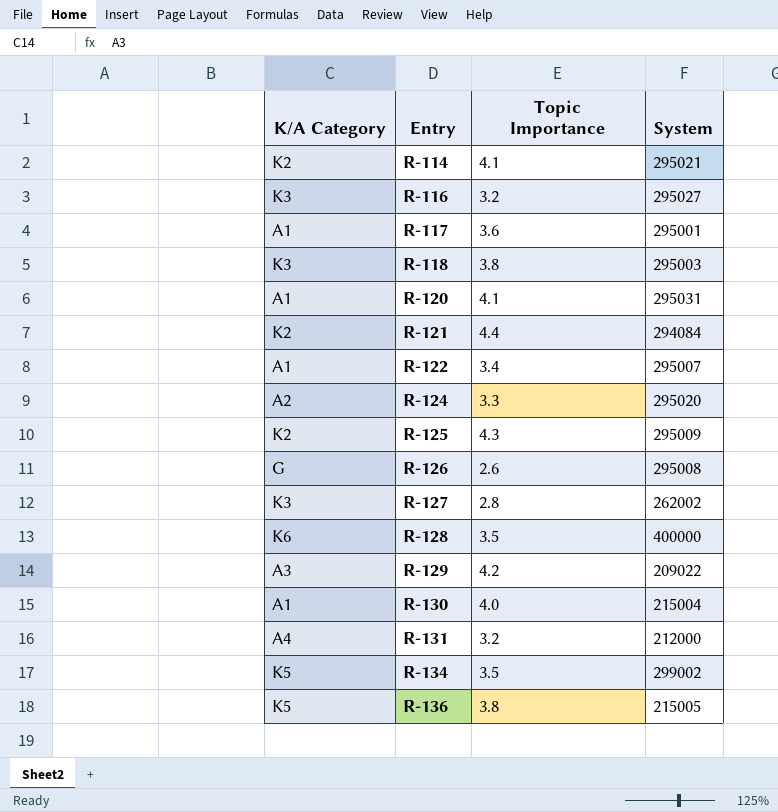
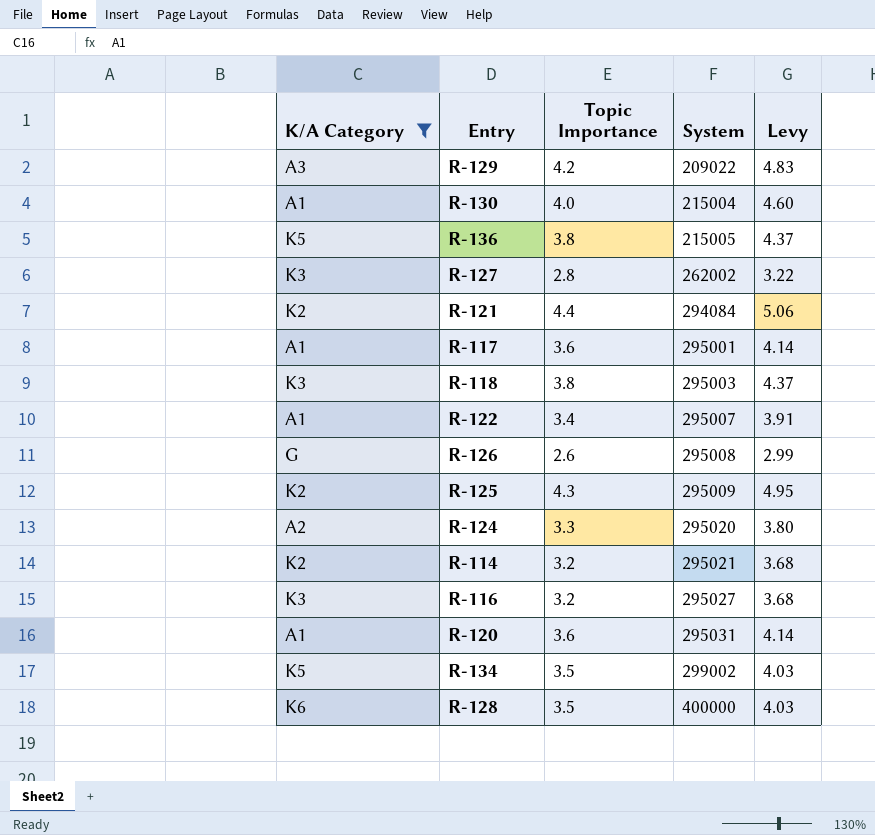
filter: none -> K/A Category != A4
row order: Entry ascending -> System ascending
column Levy | formula: none -> [Topic Importance] * 1.15
R-114 | Topic Importance: 4.1 -> 3.2
R-120 | Topic Importance: 4.1 -> 3.6

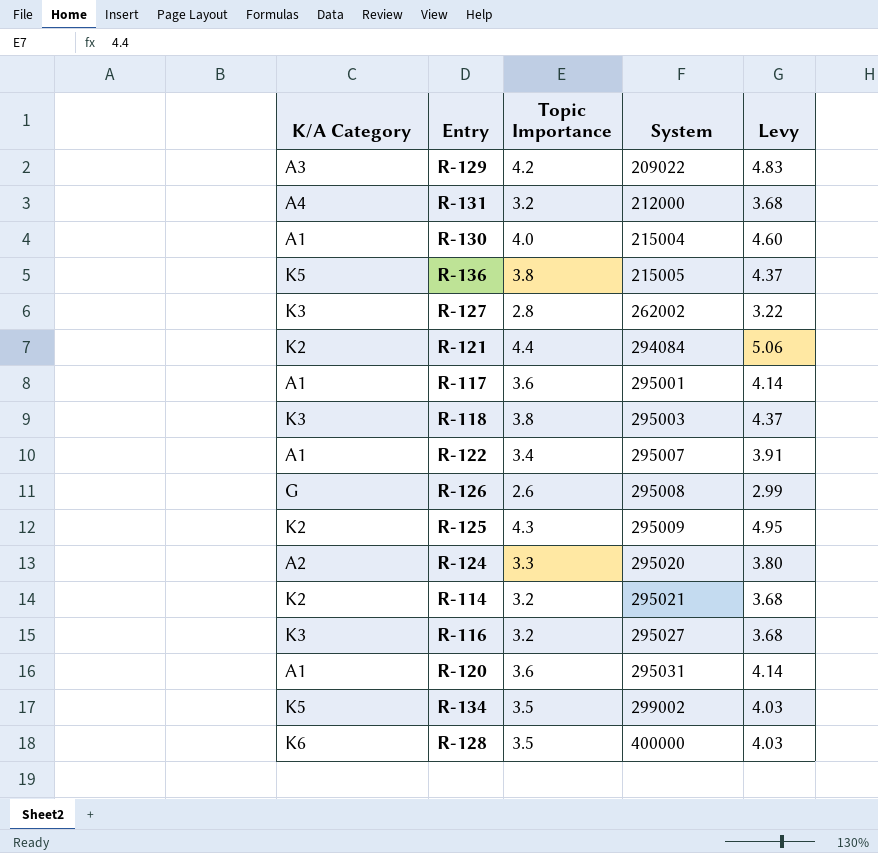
filter: K/A Category != A4 -> none

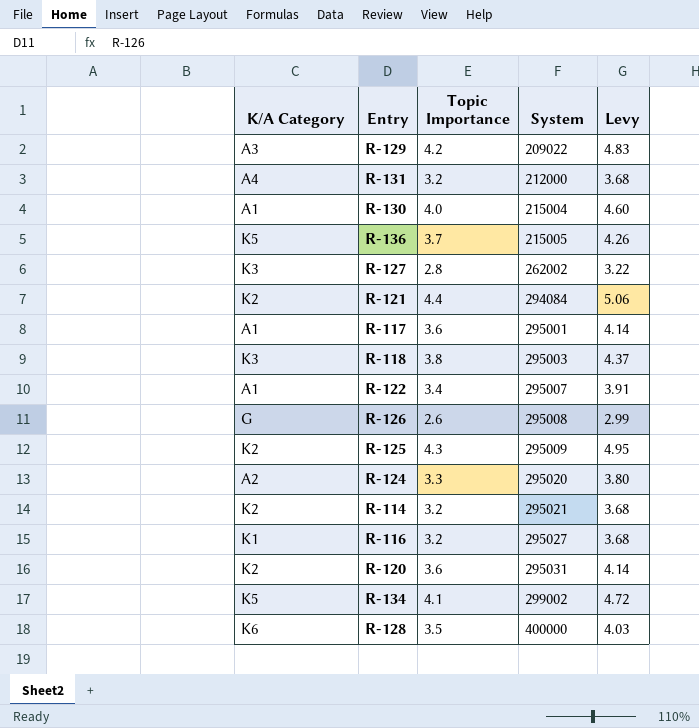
R-136 | Topic Importance: 3.8 -> 3.7
R-136 | Levy: 4.37 -> 4.26
R-116 | K/A Category: K3 -> K1
R-120 | K/A Category: A1 -> K2
R-134 | Topic Importance: 3.5 -> 4.1
R-134 | Levy: 4.03 -> 4.72

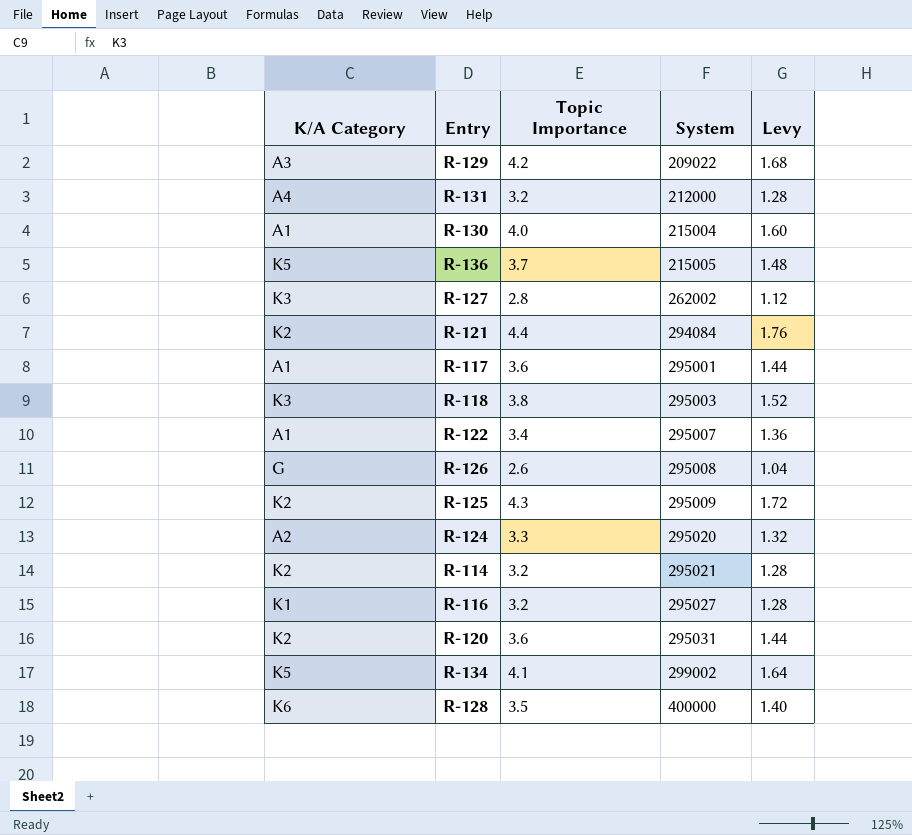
column Levy | formula: [Topic Importance] * 1.15 -> [Topic Importance] * 0.4

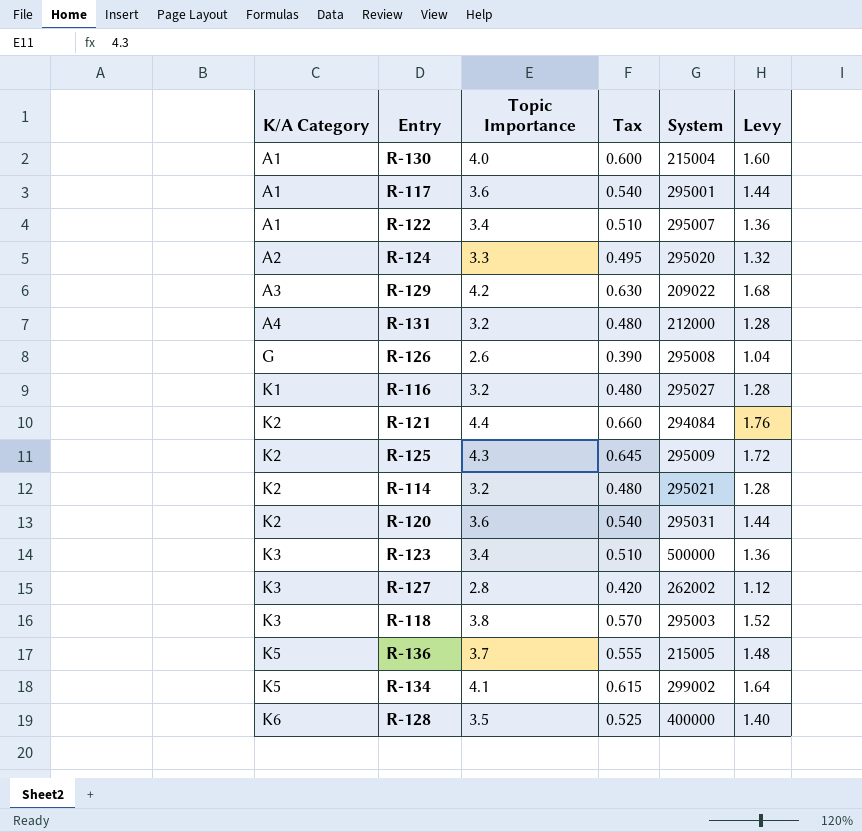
row order: System ascending -> K/A Category ascending
column Tax | formula: none -> [Topic Importance] * 0.15
row R-123: none -> K3 | 3.4 | 0.510 | 500000 | 1.36

